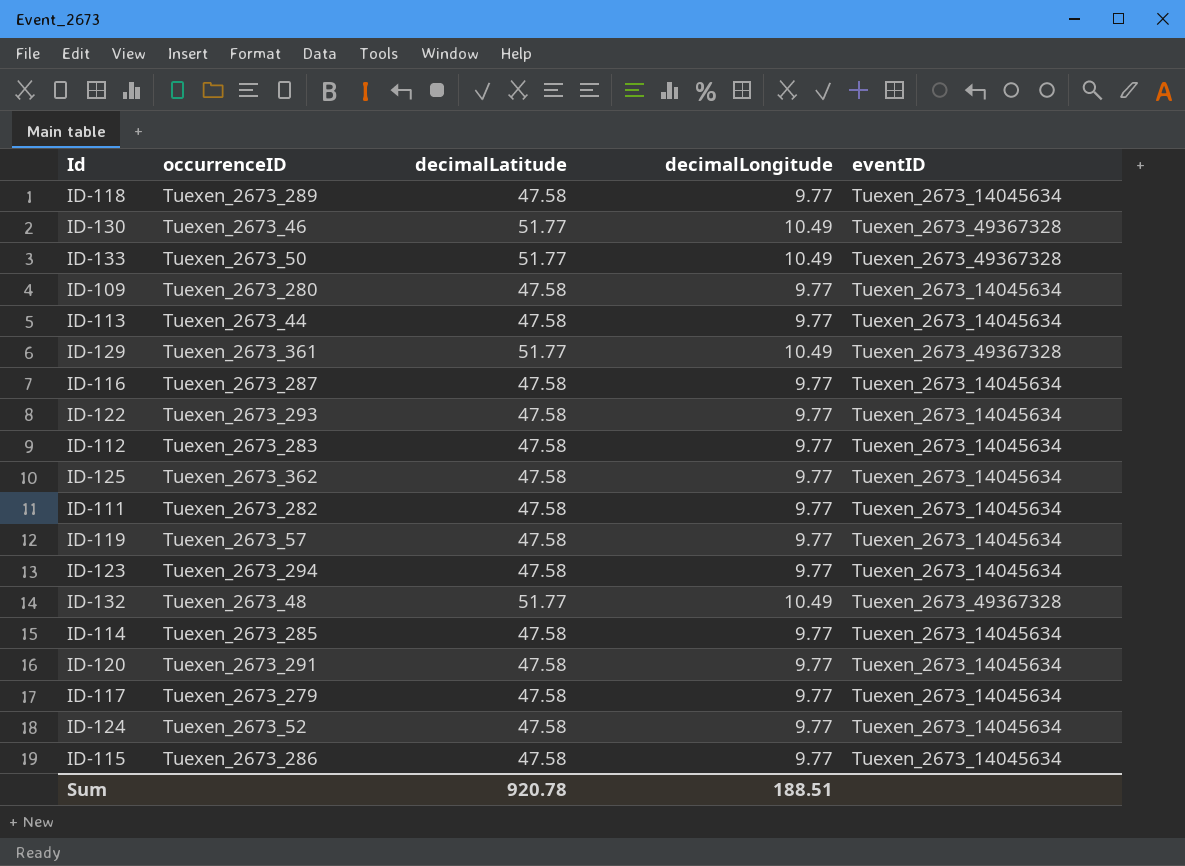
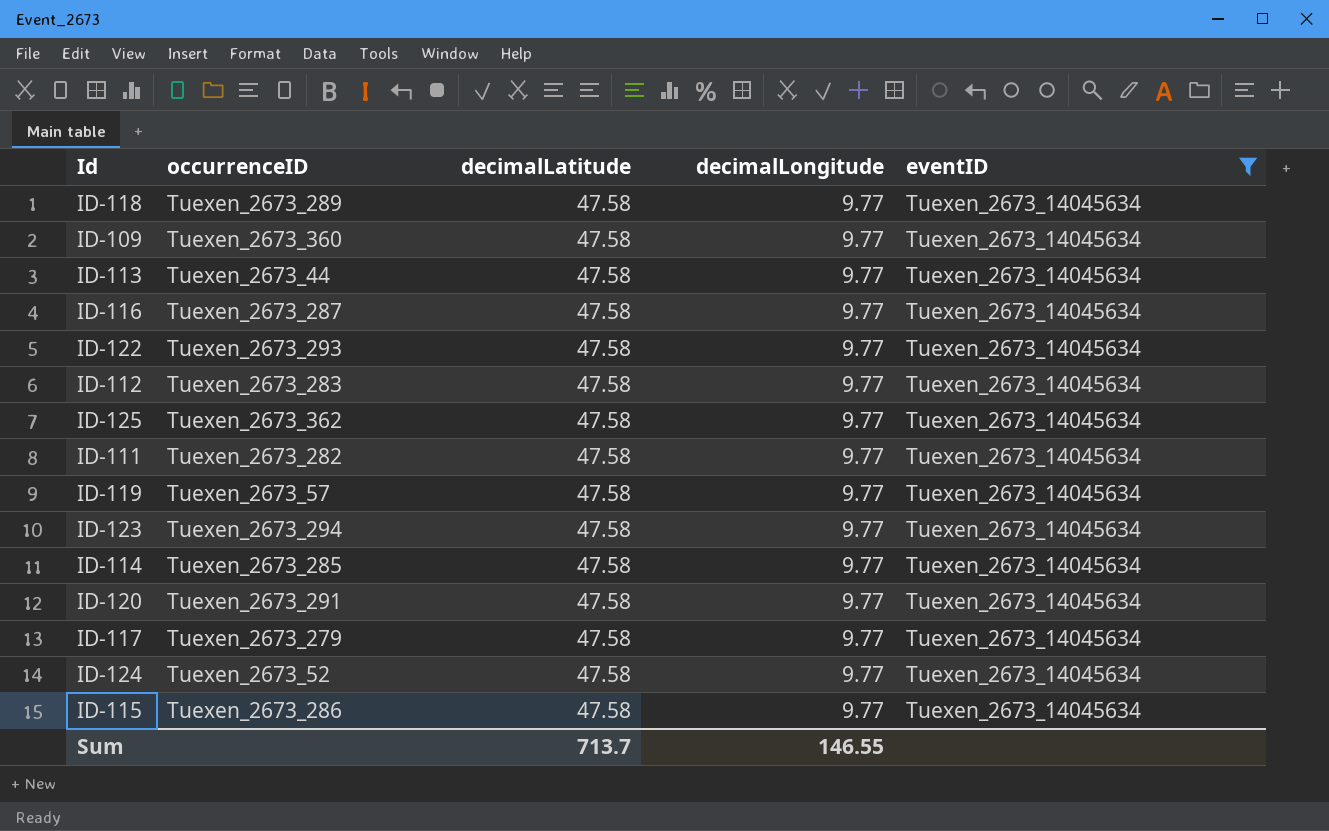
filter: none -> eventID = Tuexen_2673_14045634
ID-109 | occurrenceID: Tuexen_2673_280 -> Tuexen_2673_360
Sum | decimalLatitude: 920.78 -> 713.7
Sum | decimalLongitude: 188.51 -> 146.55

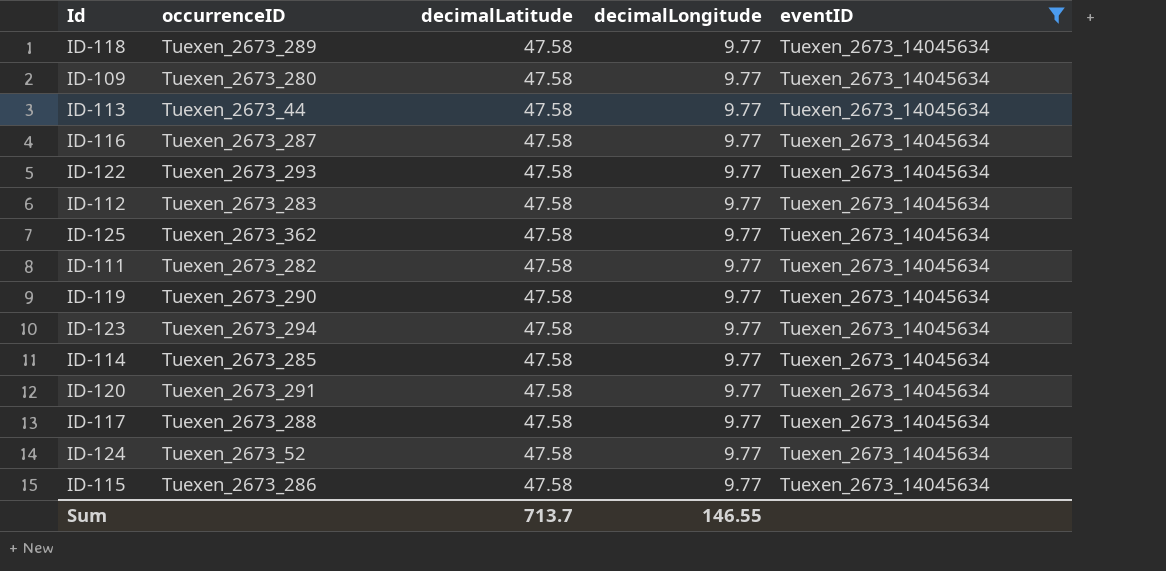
ID-109 | occurrenceID: Tuexen_2673_360 -> Tuexen_2673_280
ID-119 | occurrenceID: Tuexen_2673_57 -> Tuexen_2673_290
ID-117 | occurrenceID: Tuexen_2673_279 -> Tuexen_2673_288

